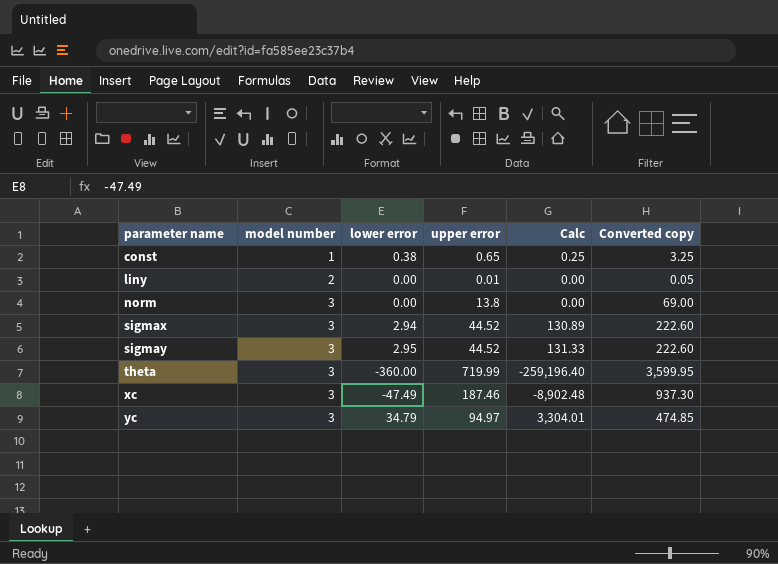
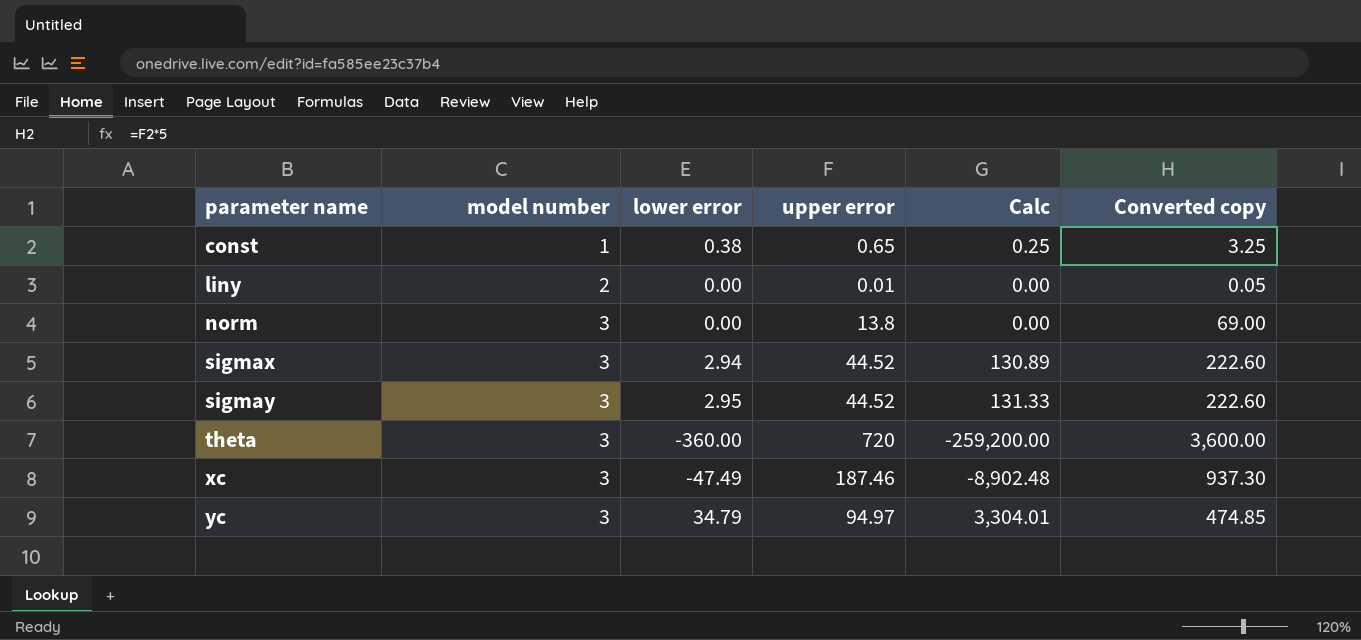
theta | upper error: 719.99 -> 720
theta | Calc: -259,196.40 -> -259,200.00
theta | Converted copy: 3,599.95 -> 3,600.00

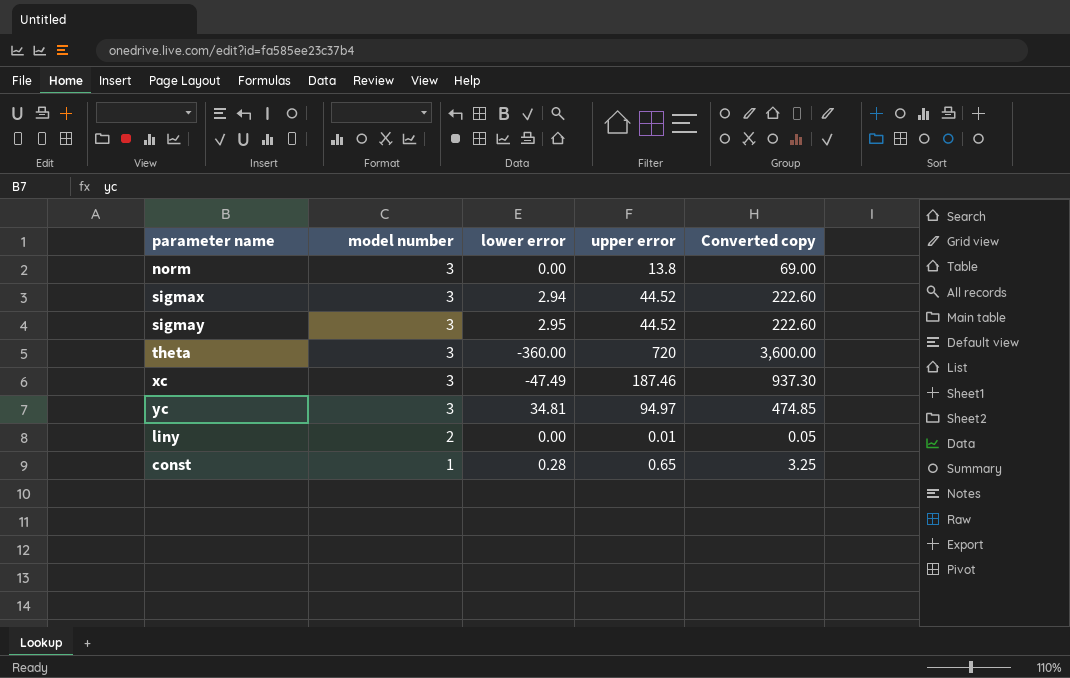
row order: parameter name ascending -> model number descending
column Calc | formula: [lower error] * [upper error] -> none
yc | lower error: 34.79 -> 34.81
const | lower error: 0.38 -> 0.28

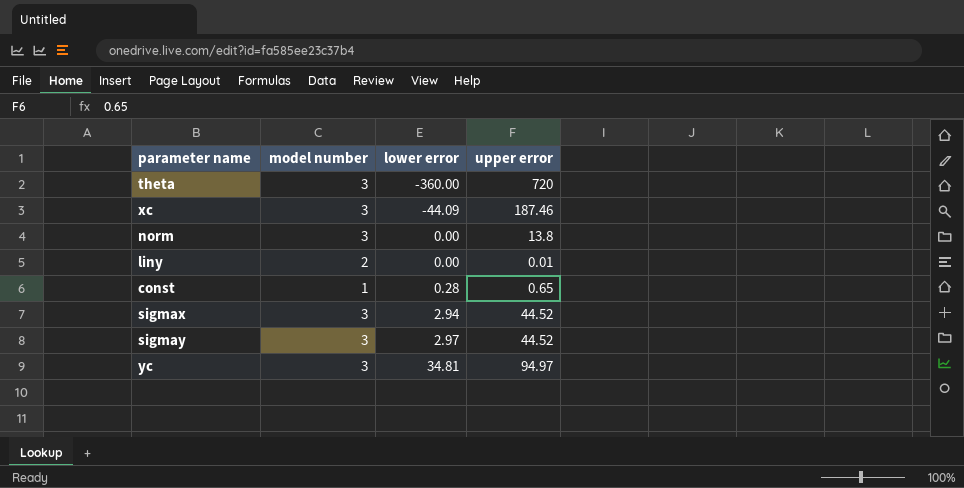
row order: model number descending -> lower error ascending
column Converted copy | formula: [upper error] * 5 -> none
xc | lower error: -47.49 -> -44.09
sigmay | lower error: 2.95 -> 2.97

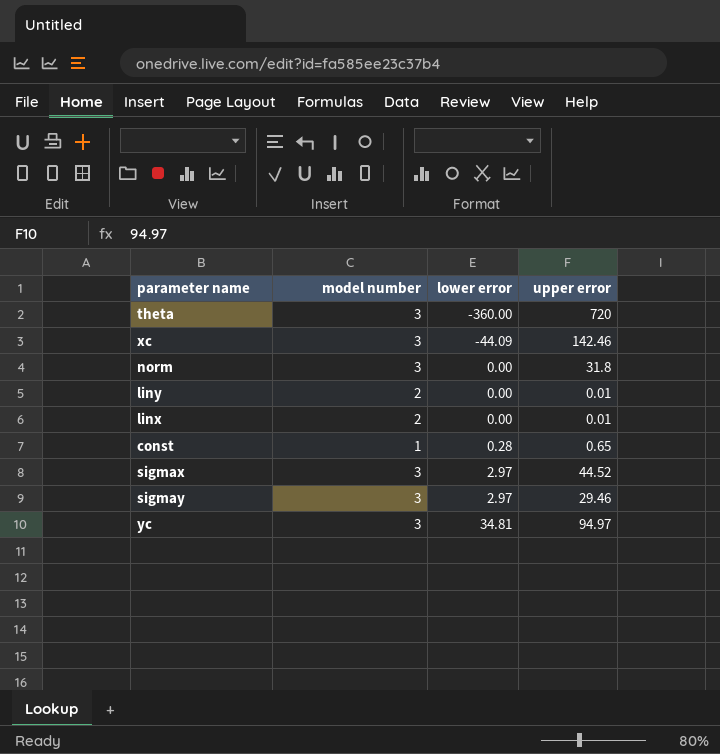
xc | upper error: 187.46 -> 142.46
norm | upper error: 13.8 -> 31.8
row linx: none -> 2 | 0.00 | 0.01
sigmax | lower error: 2.94 -> 2.97
sigmay | upper error: 44.52 -> 29.46

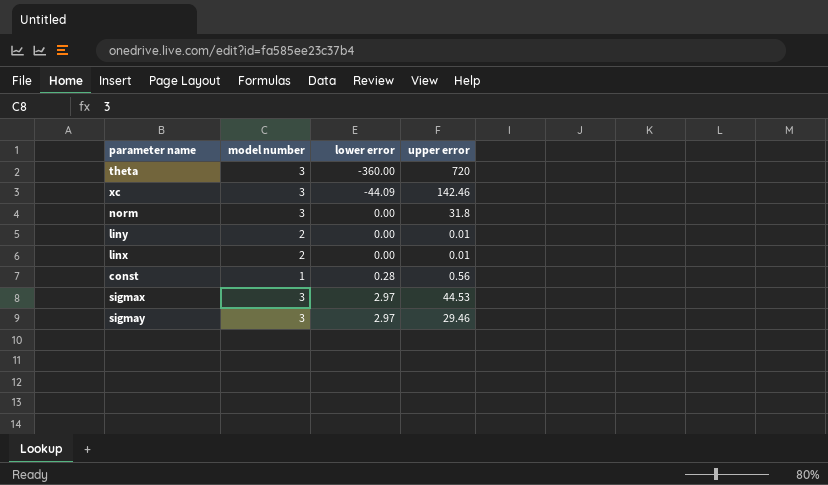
row yc: 3 | 34.81 | 94.97 -> none
const | upper error: 0.65 -> 0.56
sigmax | upper error: 44.52 -> 44.53

